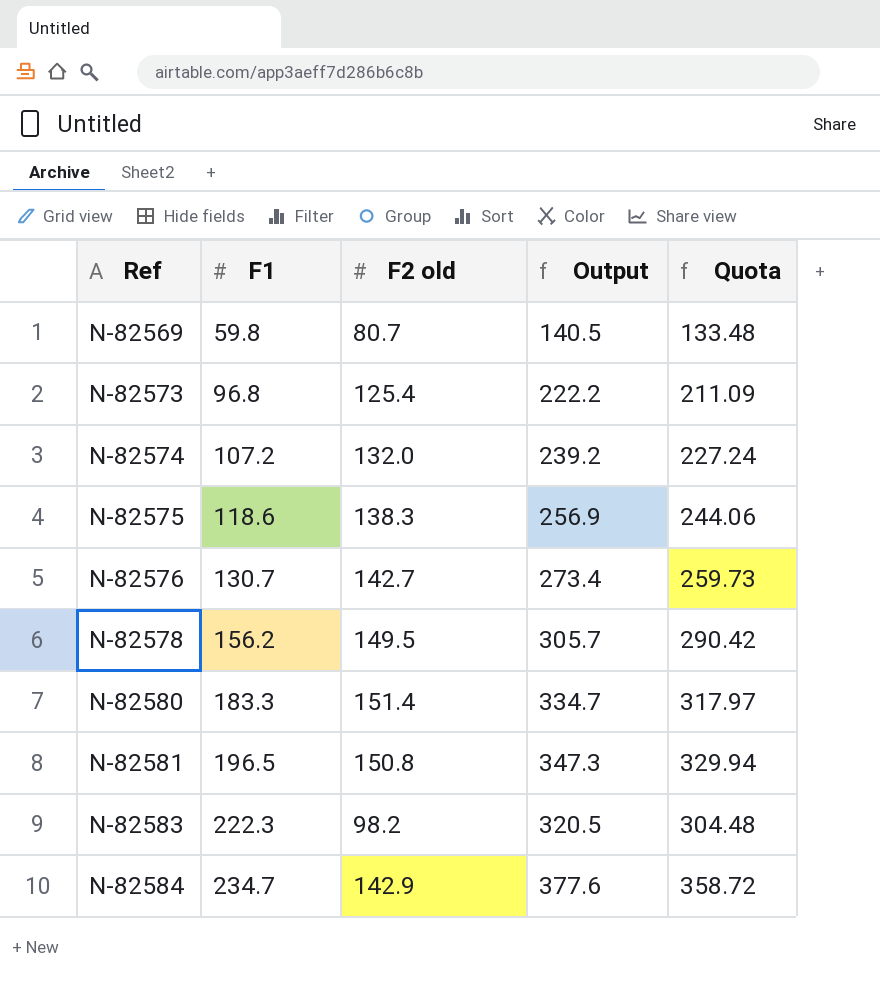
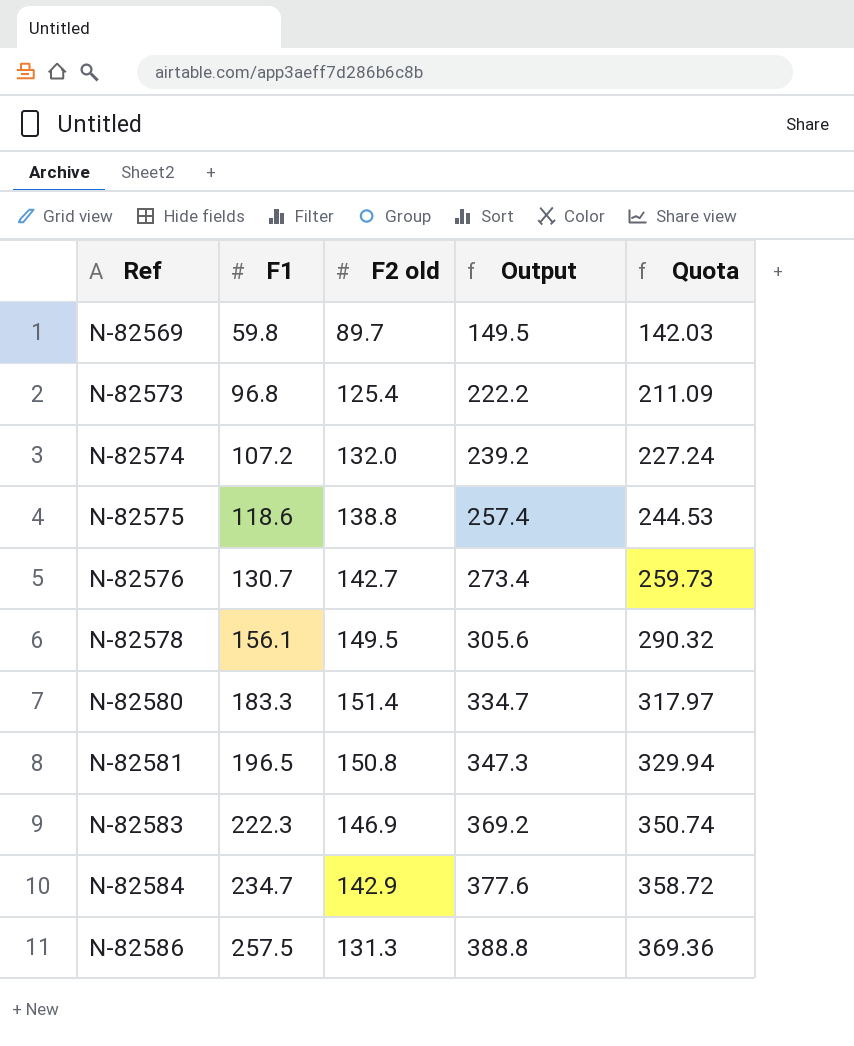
N-82569 | F2 old: 80.7 -> 89.7
N-82569 | Output: 140.5 -> 149.5
N-82569 | Quota: 133.48 -> 142.03
N-82575 | F2 old: 138.3 -> 138.8
N-82575 | Output: 256.9 -> 257.4
N-82575 | Quota: 244.06 -> 244.53
N-82578 | F1: 156.2 -> 156.1
N-82578 | Output: 305.7 -> 305.6
N-82578 | Quota: 290.42 -> 290.32
N-82583 | F2 old: 98.2 -> 146.9
N-82583 | Output: 320.5 -> 369.2
N-82583 | Quota: 304.48 -> 350.74
row N-82586: none -> 257.5 | 131.3 | 388.8 | 369.36

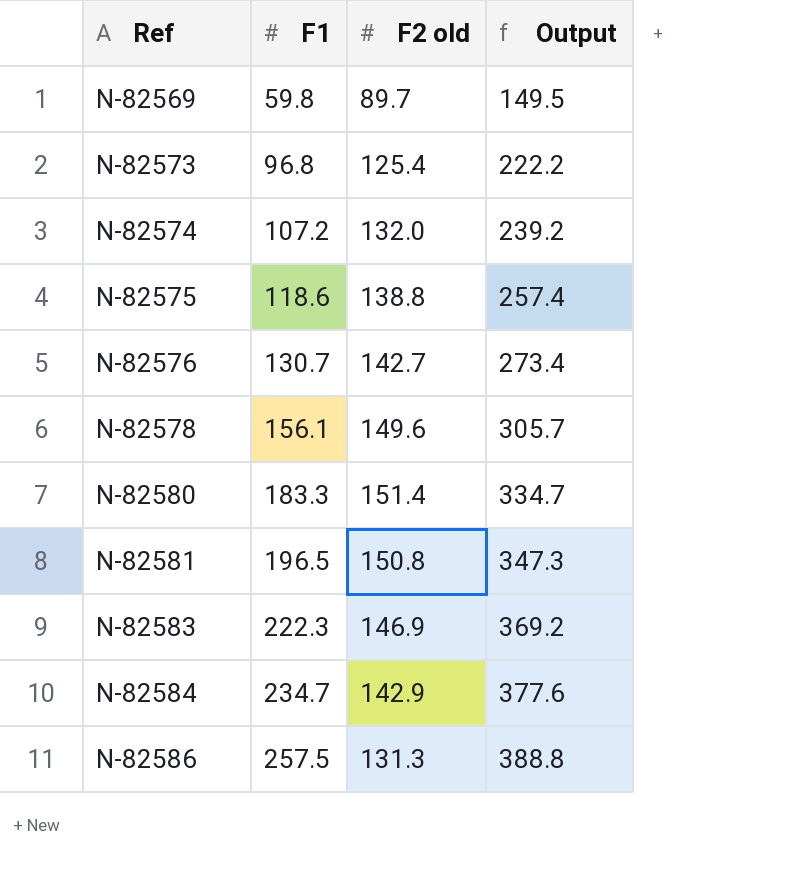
column Quota | formula: [Output] * 0.95 -> none
N-82578 | F2 old: 149.5 -> 149.6
N-82578 | Output: 305.6 -> 305.7

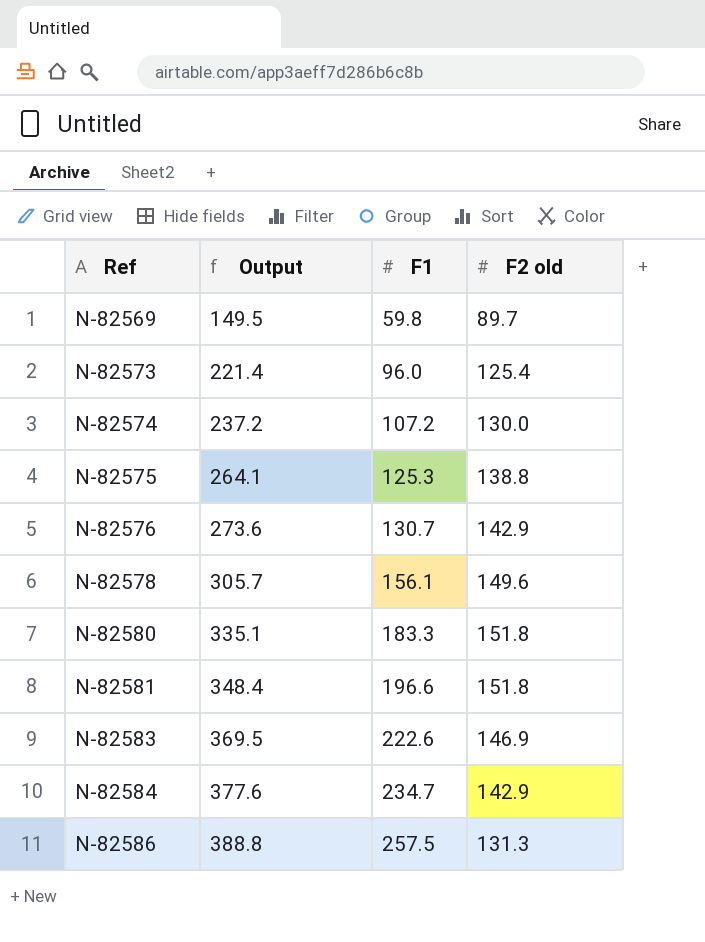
column Output | position: 4 -> 2
N-82573 | Output: 222.2 -> 221.4
N-82573 | F1: 96.8 -> 96.0
N-82574 | Output: 239.2 -> 237.2
N-82574 | F2 old: 132.0 -> 130.0
N-82575 | Output: 257.4 -> 264.1
N-82575 | F1: 118.6 -> 125.3
N-82576 | Output: 273.4 -> 273.6
N-82576 | F2 old: 142.7 -> 142.9
N-82580 | Output: 334.7 -> 335.1
N-82580 | F2 old: 151.4 -> 151.8
N-82581 | Output: 347.3 -> 348.4
N-82581 | F1: 196.5 -> 196.6
N-82581 | F2 old: 150.8 -> 151.8
N-82583 | Output: 369.2 -> 369.5
N-82583 | F1: 222.3 -> 222.6

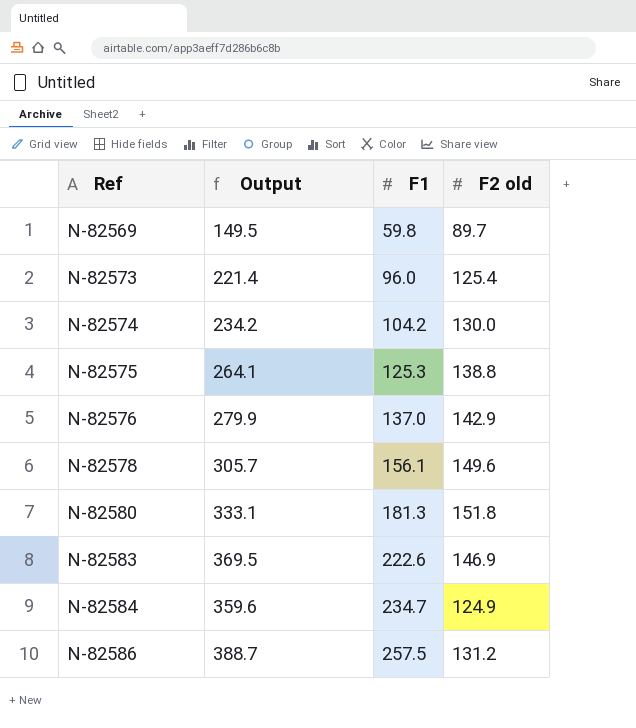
row N-82581: 348.4 | 196.6 | 151.8 -> none
N-82574 | Output: 237.2 -> 234.2
N-82574 | F1: 107.2 -> 104.2
N-82576 | Output: 273.6 -> 279.9
N-82576 | F1: 130.7 -> 137.0
N-82580 | Output: 335.1 -> 333.1
N-82580 | F1: 183.3 -> 181.3
N-82584 | Output: 377.6 -> 359.6
N-82584 | F2 old: 142.9 -> 124.9
N-82586 | Output: 388.8 -> 388.7
N-82586 | F2 old: 131.3 -> 131.2

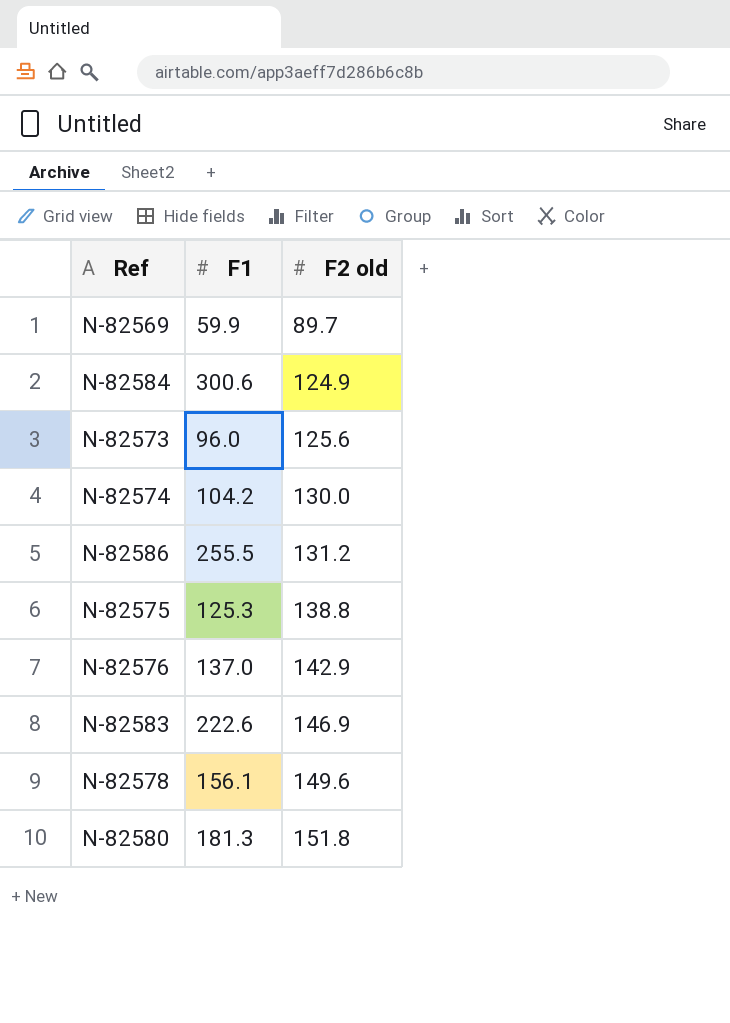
row order: Ref ascending -> F2 old ascending
column Output | formula: [F1] + [F2 old] -> none
N-82569 | F1: 59.8 -> 59.9
N-82584 | F1: 234.7 -> 300.6
N-82573 | F2 old: 125.4 -> 125.6
N-82586 | F1: 257.5 -> 255.5

